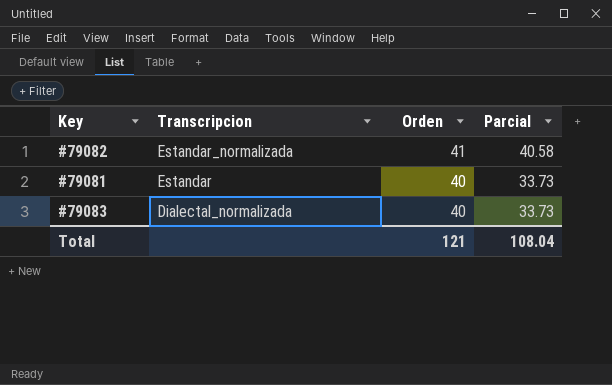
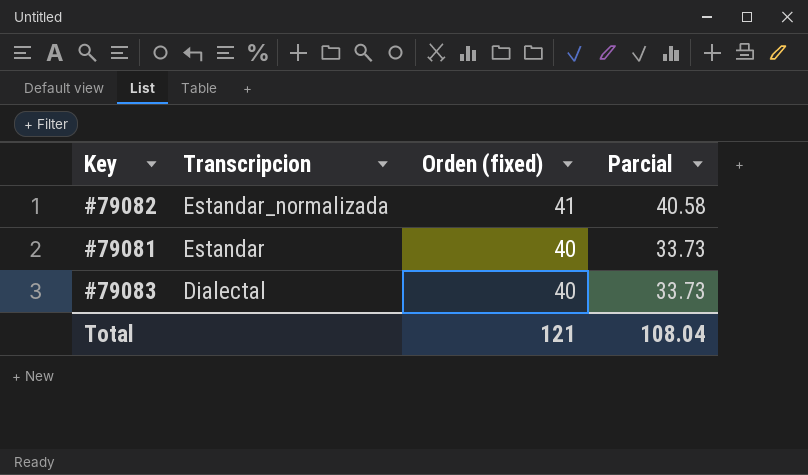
column name: Orden -> Orden (fixed)
#79083 | Transcripcion: Dialectal_normalizada -> Dialectal

